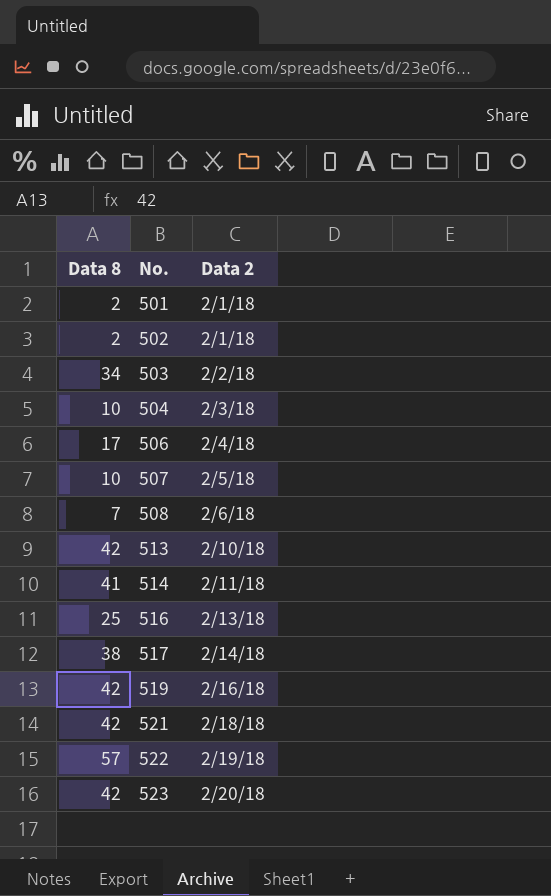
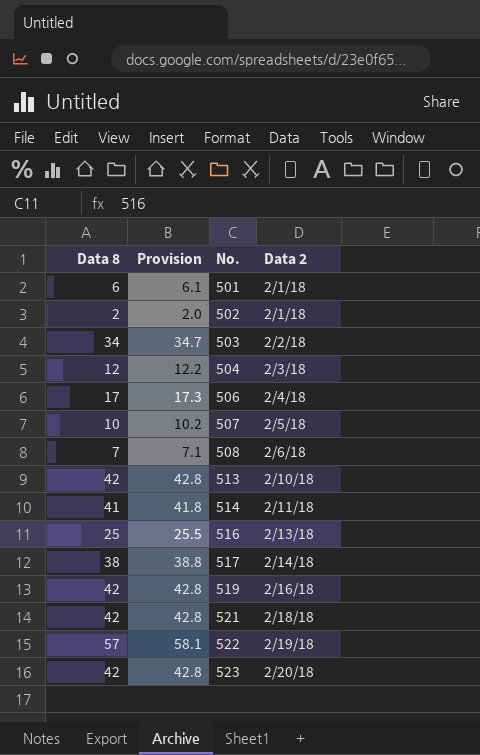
column Provision | formula: none -> [Data 8] * 1.02
501 | Data 8: 2 -> 6
504 | Data 8: 10 -> 12

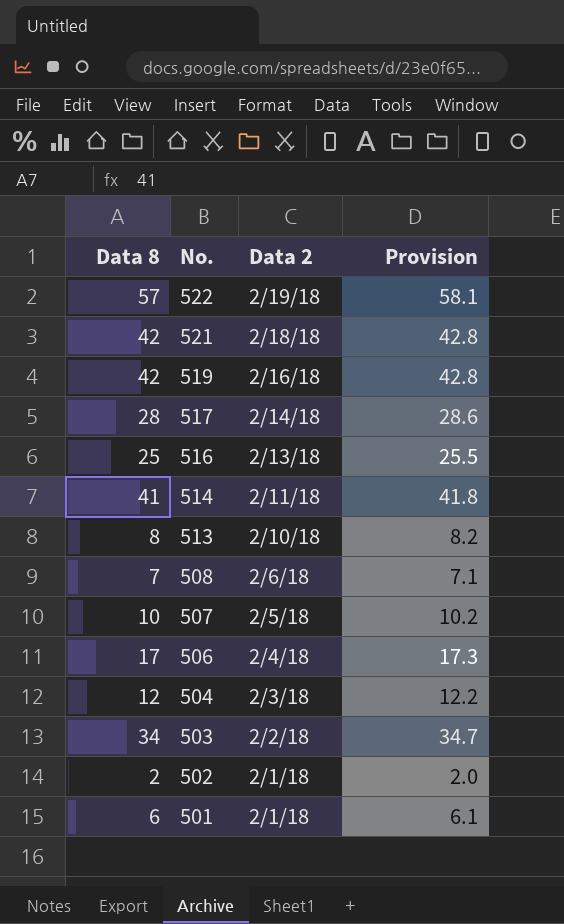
row order: No. ascending -> No. descending
column Provision | position: 2 -> 4
row 523: 42 | 42.8 | 2/20/18 -> none
517 | Data 8: 38 -> 28
517 | Provision: 38.8 -> 28.6
513 | Data 8: 42 -> 8
513 | Provision: 42.8 -> 8.2

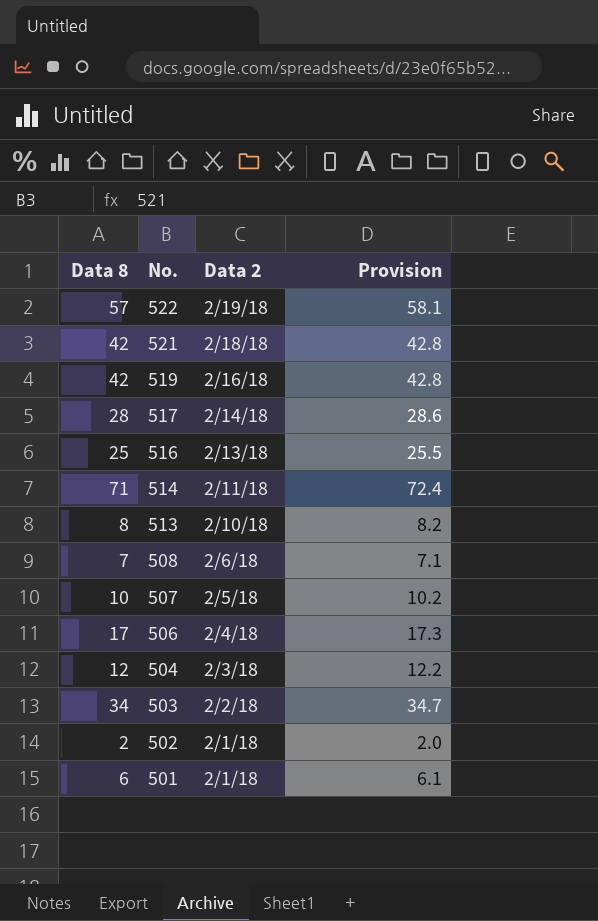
514 | Data 8: 41 -> 71
514 | Provision: 41.8 -> 72.4

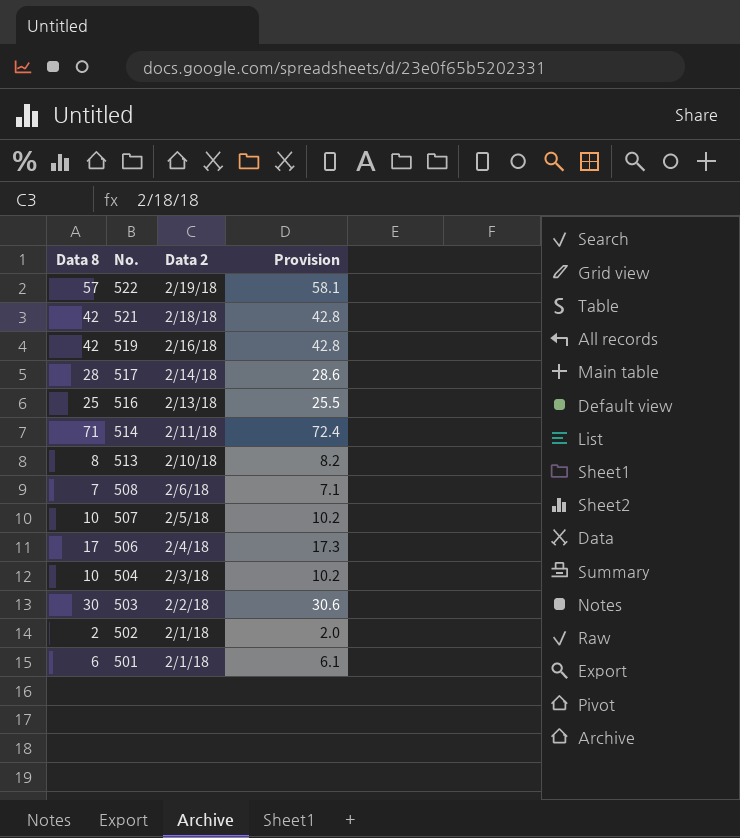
504 | Data 8: 12 -> 10
504 | Provision: 12.2 -> 10.2
503 | Data 8: 34 -> 30
503 | Provision: 34.7 -> 30.6

